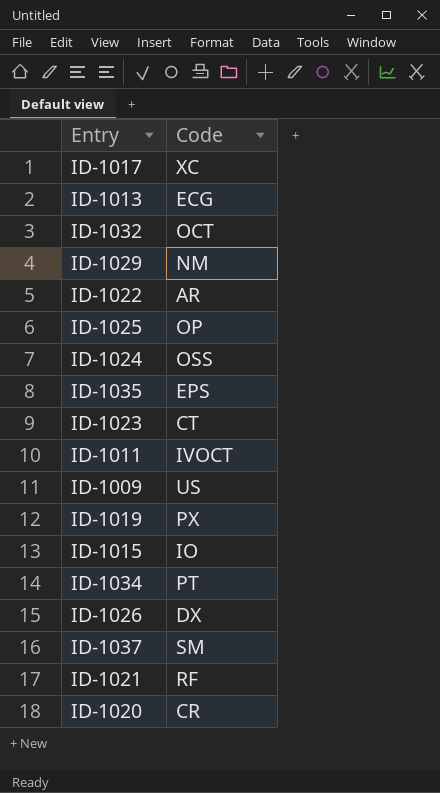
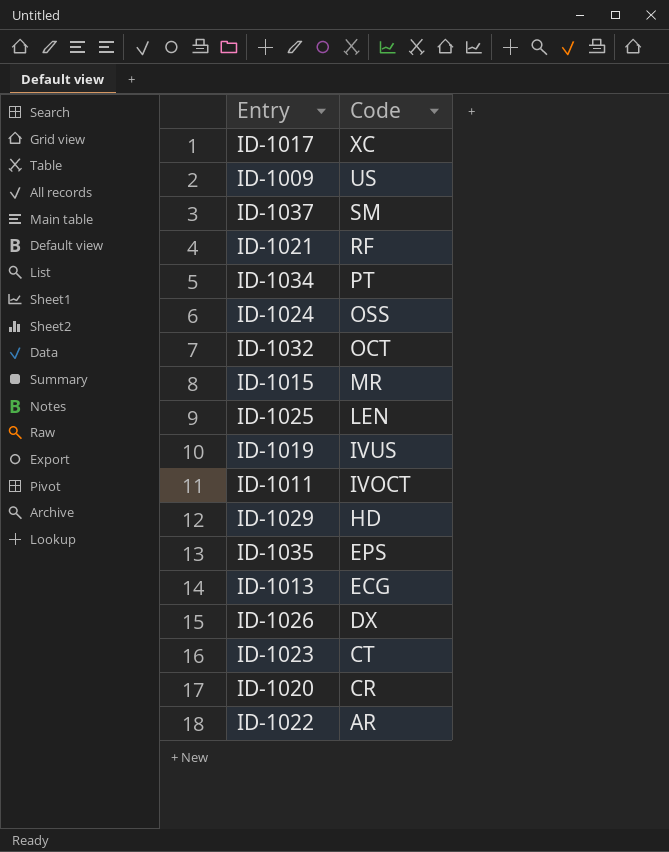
row order: none -> Code descending
ID-1015 | Code: IO -> MR
ID-1025 | Code: OP -> LEN
ID-1019 | Code: PX -> IVUS
ID-1029 | Code: NM -> HD

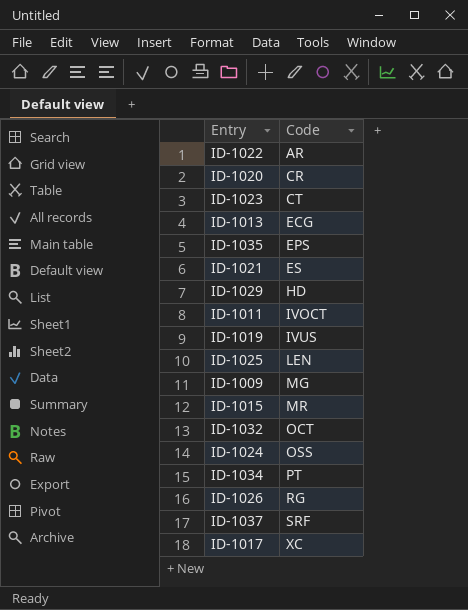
row order: Code descending -> Code ascending
ID-1021 | Code: RF -> ES
ID-1009 | Code: US -> MG
ID-1026 | Code: DX -> RG
ID-1037 | Code: SM -> SRF

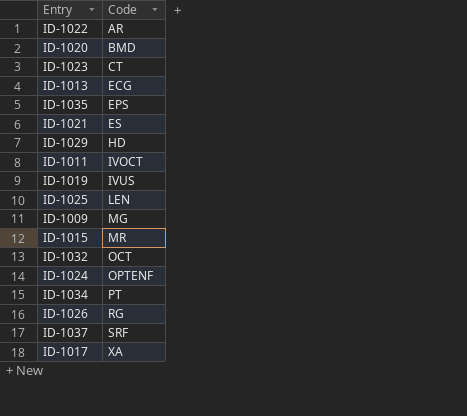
ID-1020 | Code: CR -> BMD
ID-1024 | Code: OSS -> OPTENF
ID-1017 | Code: XC -> XA

